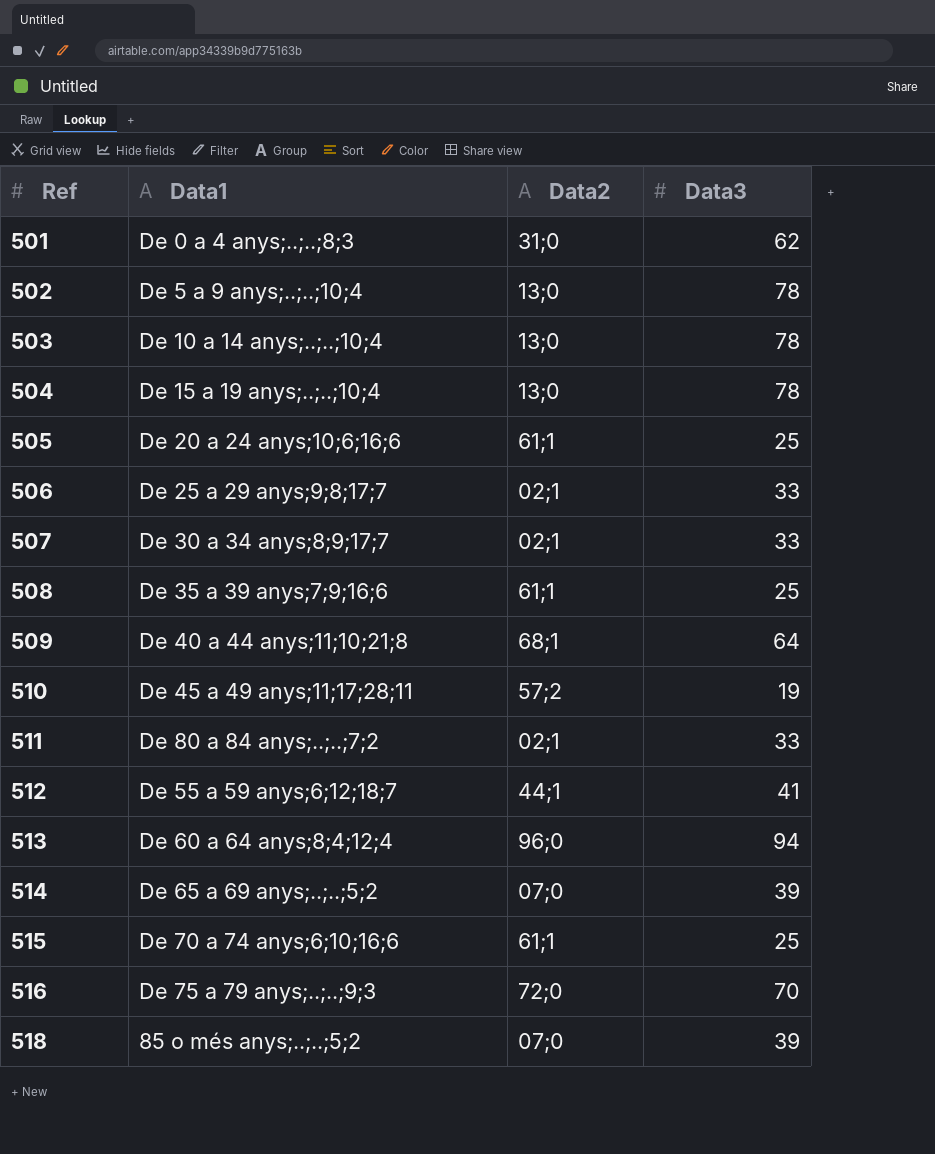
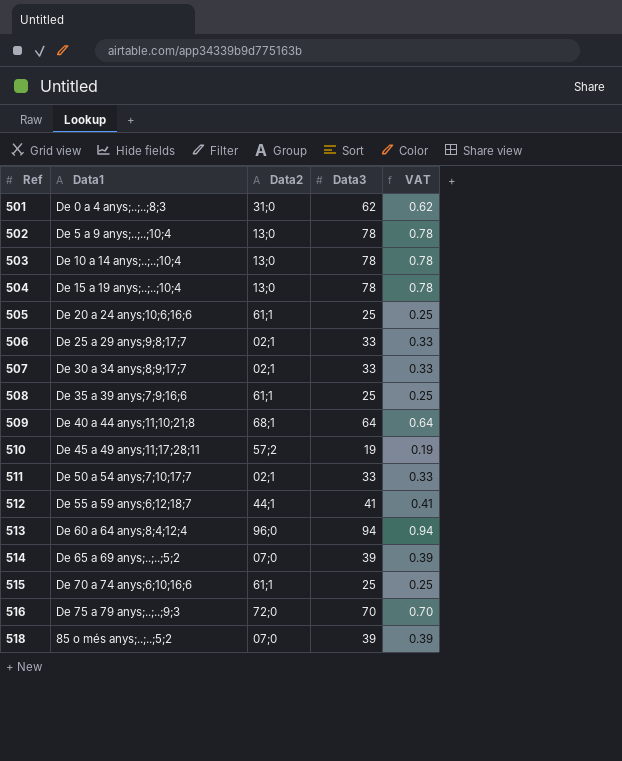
column VAT | formula: none -> [Data3] * 0.01
511 | Data1: De 80 a 84 anys;..;..;7;2 -> De 50 a 54 anys;7;10;17;7

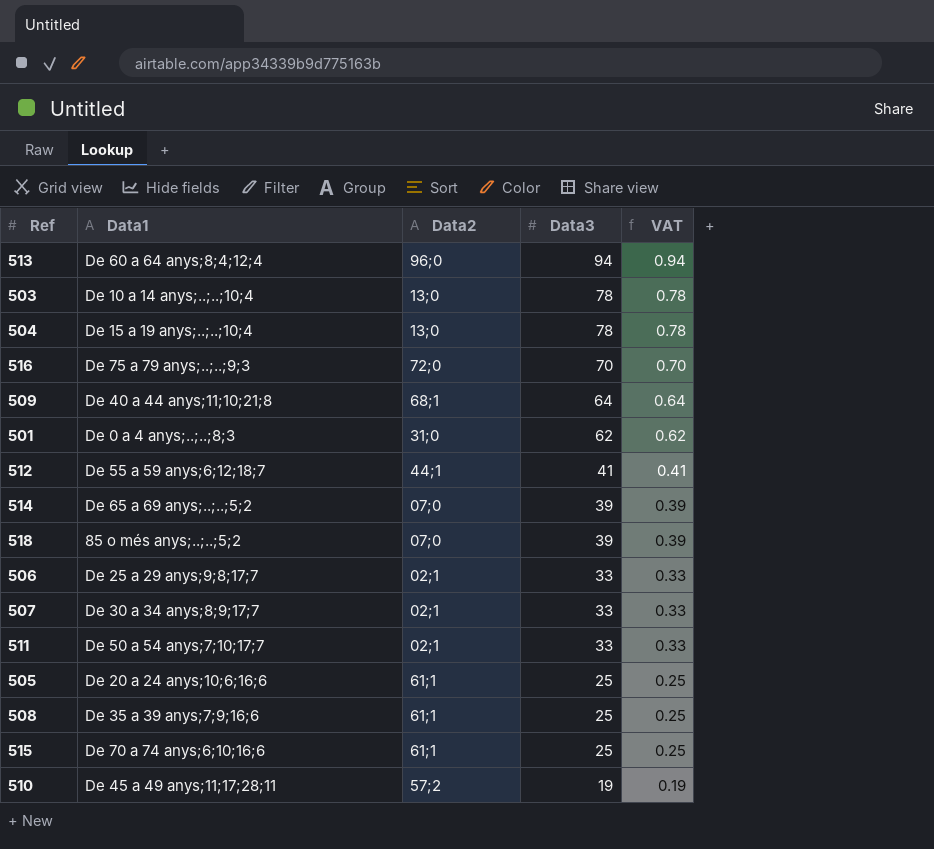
row order: Ref ascending -> Data3 descending
row 502: De 5 a 9 anys;..;..;10;4 | 13;0 | 78 | 0.78 -> none

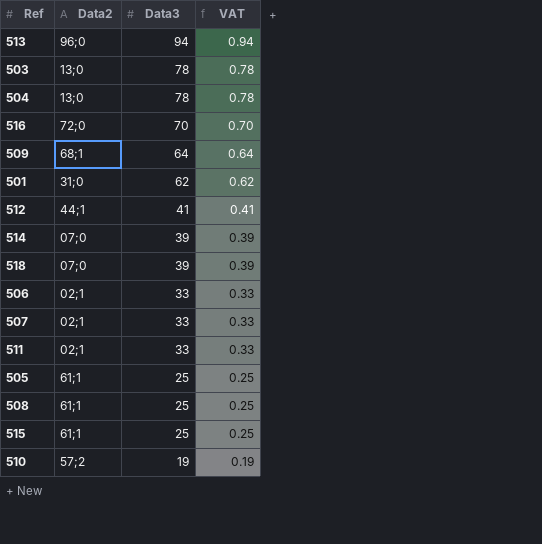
column Data1 | position: 2 -> none

